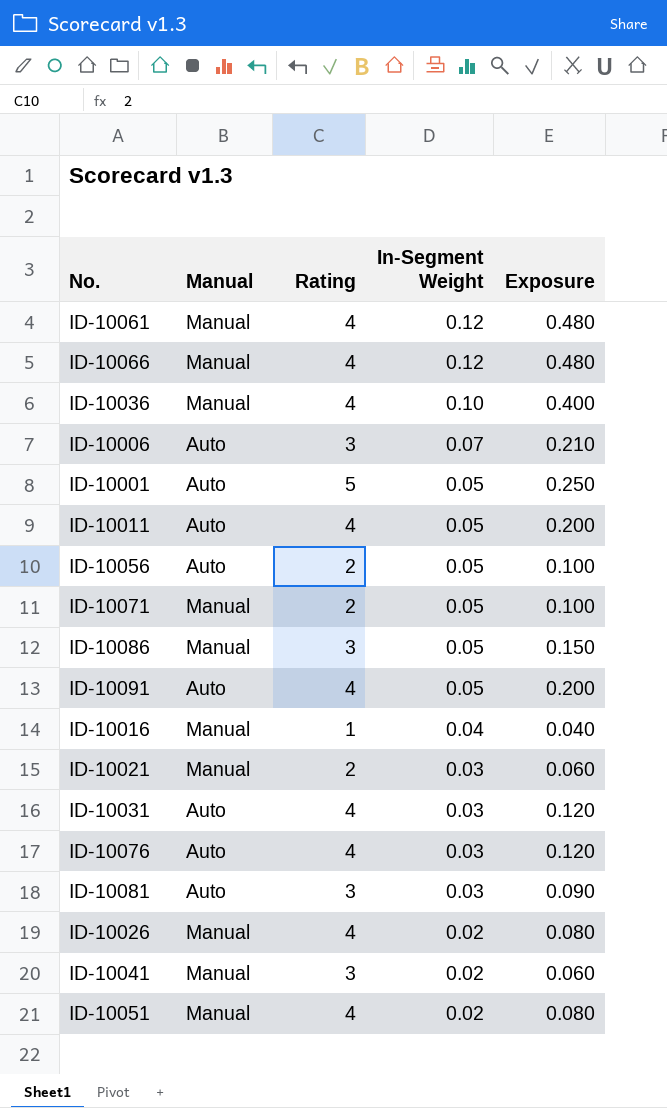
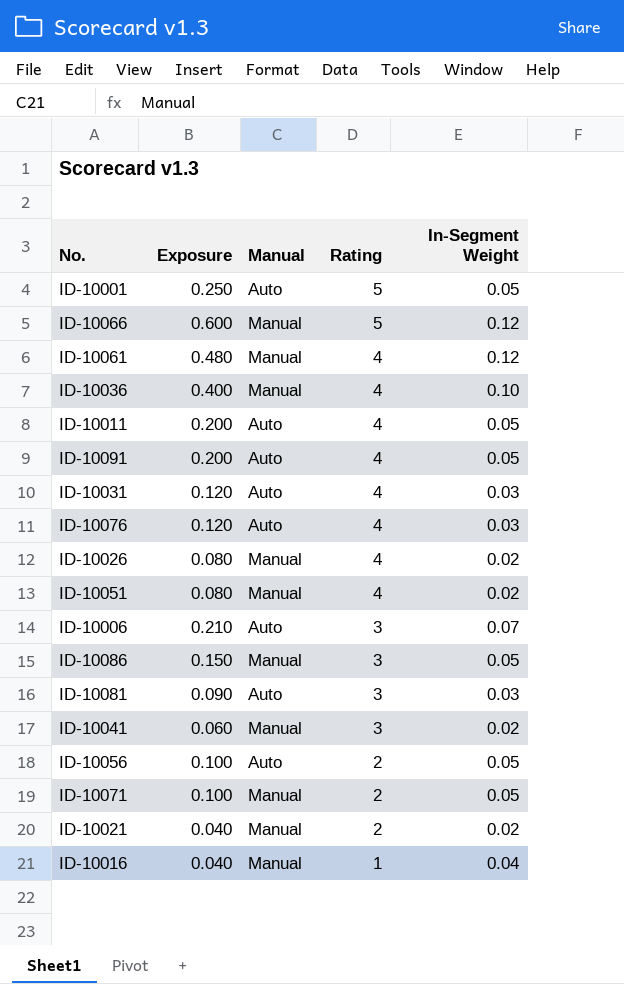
row order: In-Segment Weight descending -> Rating descending
column Exposure | position: 5 -> 2
ID-10066 | Exposure: 0.480 -> 0.600
ID-10066 | Rating: 4 -> 5
ID-10021 | Exposure: 0.060 -> 0.040
ID-10021 | In-Segment Weight: 0.03 -> 0.02

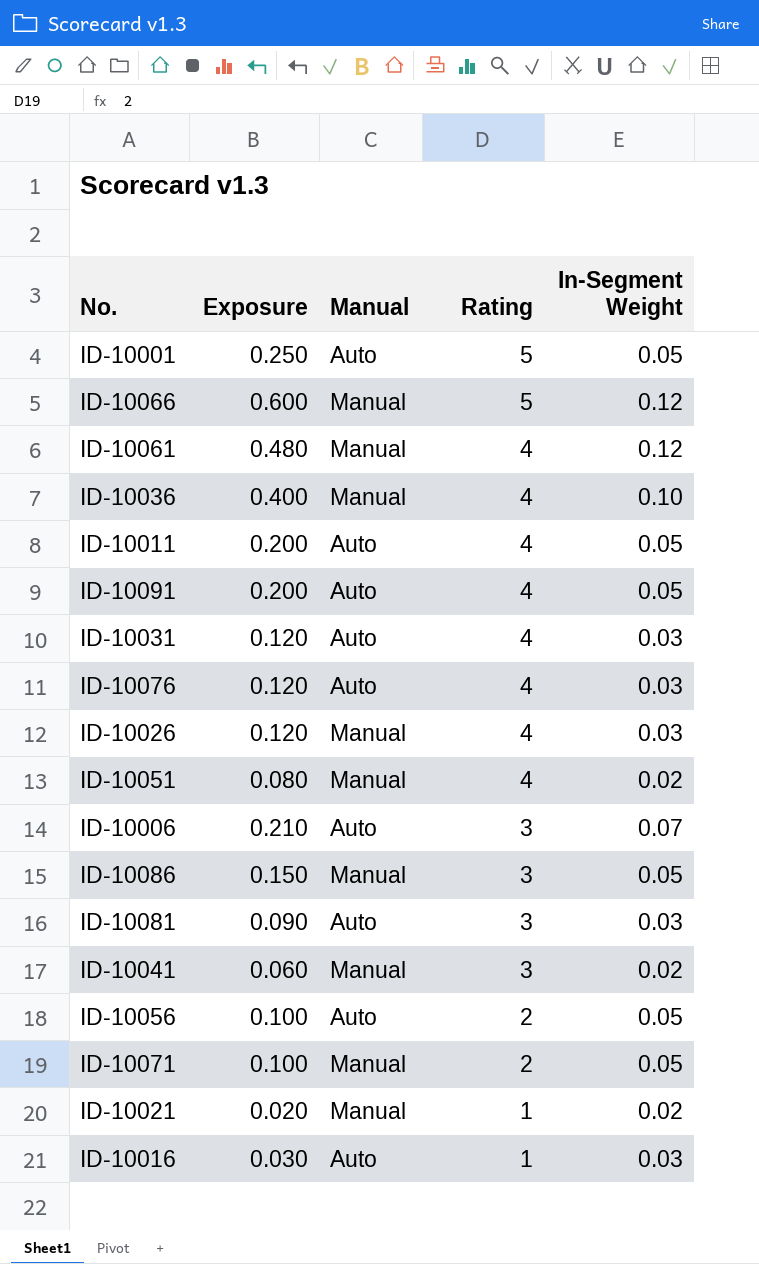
ID-10026 | Exposure: 0.080 -> 0.120
ID-10026 | In-Segment Weight: 0.02 -> 0.03
ID-10021 | Exposure: 0.040 -> 0.020
ID-10021 | Rating: 2 -> 1
ID-10016 | Exposure: 0.040 -> 0.030
ID-10016 | Manual: Manual -> Auto
ID-10016 | In-Segment Weight: 0.04 -> 0.03

